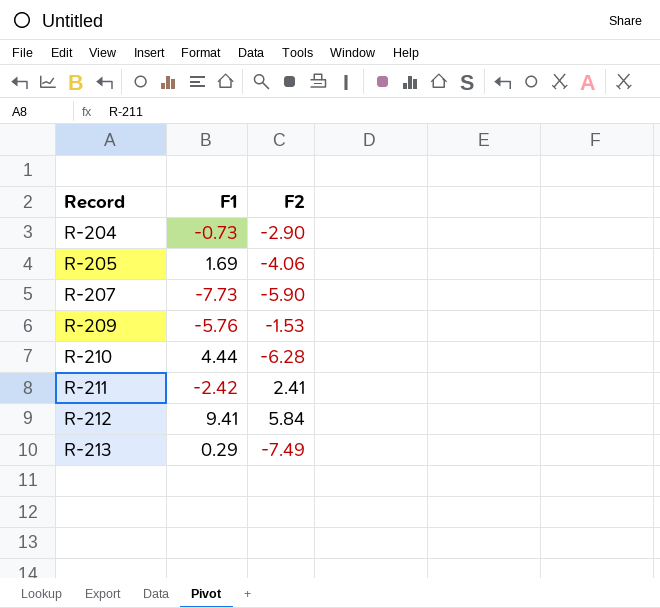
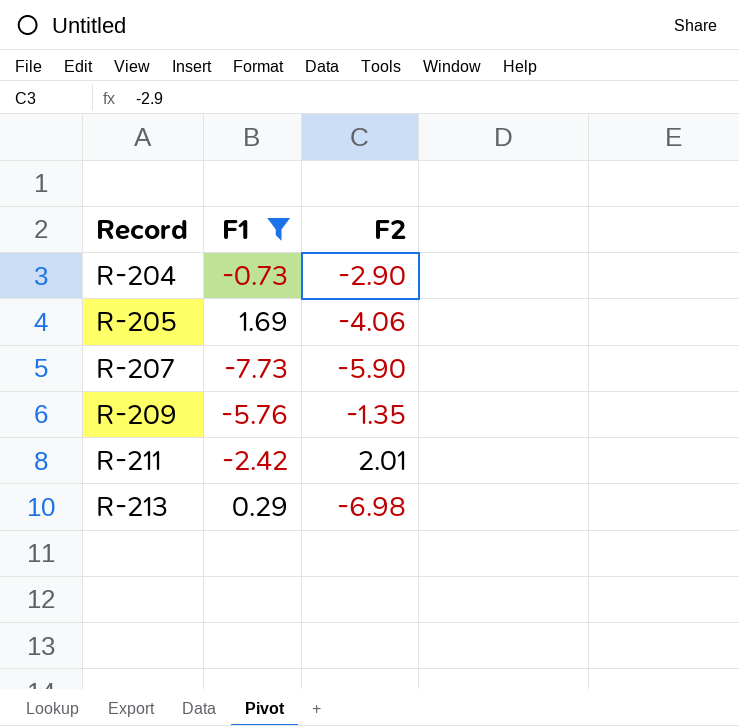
filter: none -> F1 <= 1.69
R-209 | F2: -1.53 -> -1.35
R-211 | F2: 2.41 -> 2.01
R-213 | F2: -7.49 -> -6.98

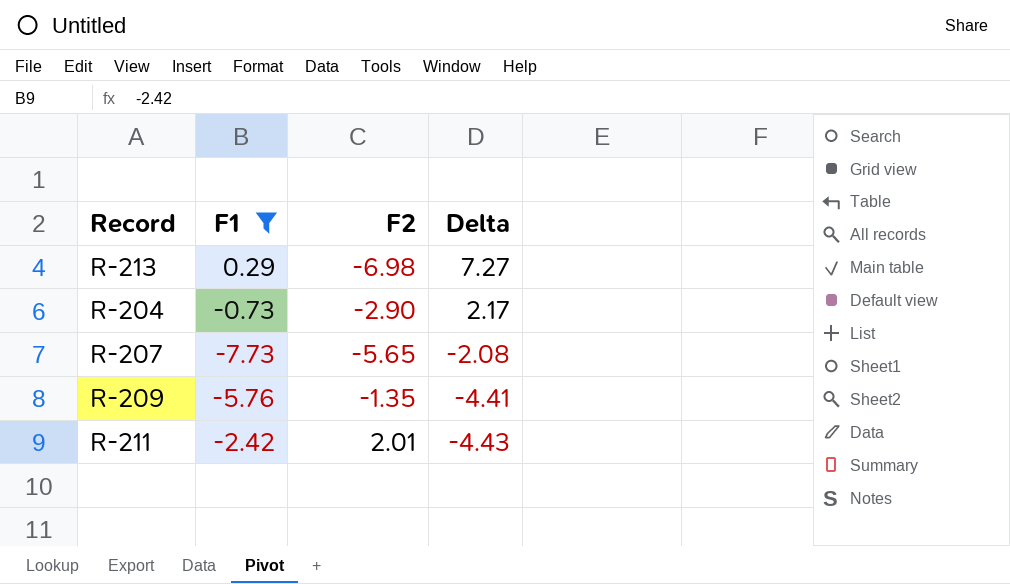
row order: Record ascending -> Delta descending
column Delta | formula: none -> [F1] - [F2]
row R-205: 1.69 | -4.06 -> none
R-207 | F2: -5.90 -> -5.65

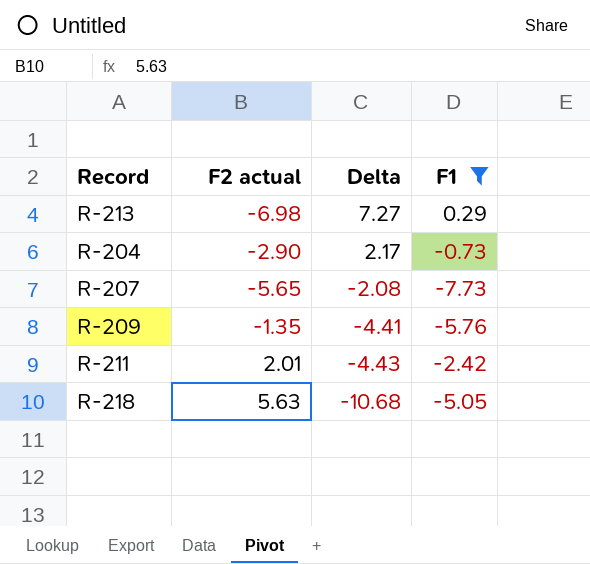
column name: F2 -> F2 actual
column F1 | position: 2 -> 4
row R-218: none -> 5.63 | -10.68 | -5.05

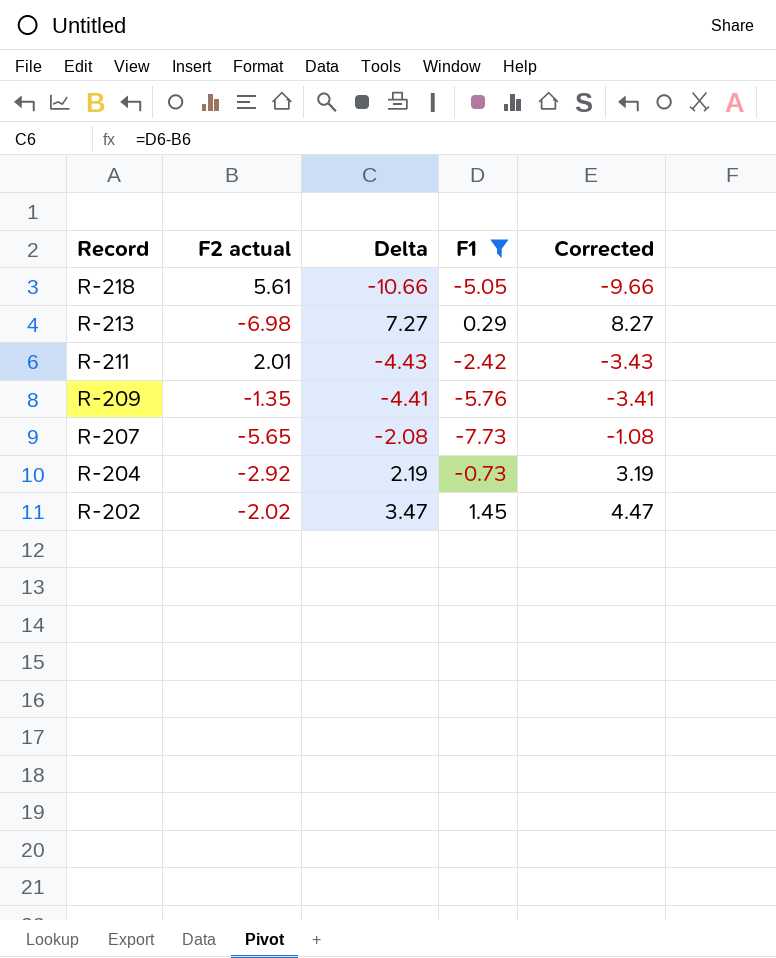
row order: Delta descending -> Record descending
column Corrected | formula: none -> [Delta] + 1
R-218 | F2 actual: 5.63 -> 5.61
R-218 | Delta: -10.68 -> -10.66
R-204 | F2 actual: -2.90 -> -2.92
R-204 | Delta: 2.17 -> 2.19
row R-202: none -> -2.02 | 3.47 | 1.45 | 4.47

